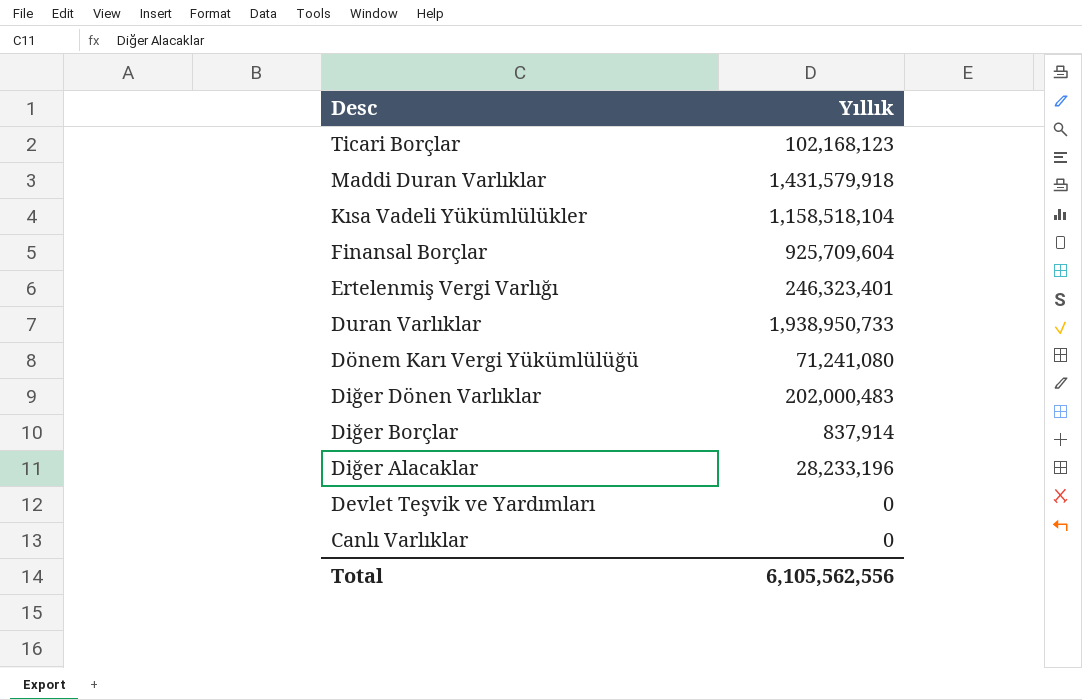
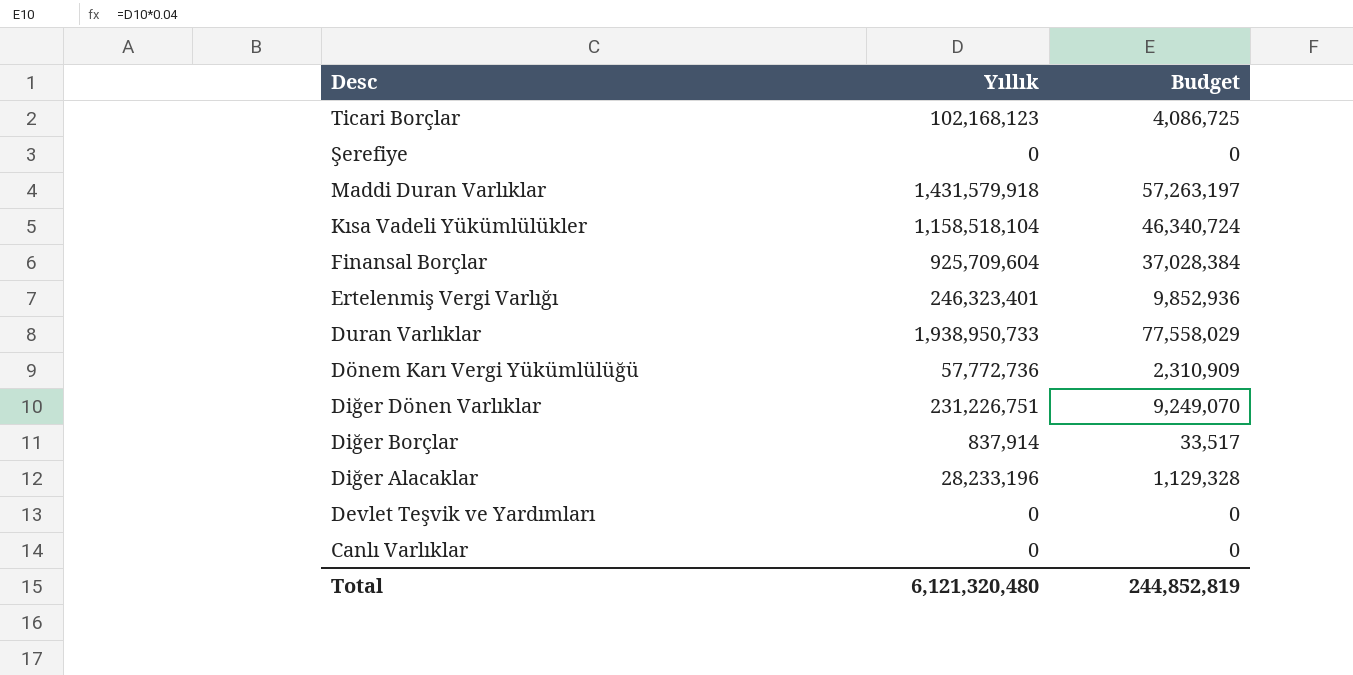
column Budget | formula: none -> [Yıllık] * 0.04
row Şerefiye: none -> 0 | 0
Dönem Karı Vergi Yükümlülüğü | Yıllık: 71,241,080 -> 57,772,736
Diğer Dönen Varlıklar | Yıllık: 202,000,483 -> 231,226,751
Total | Yıllık: 6,105,562,556 -> 6,121,320,480

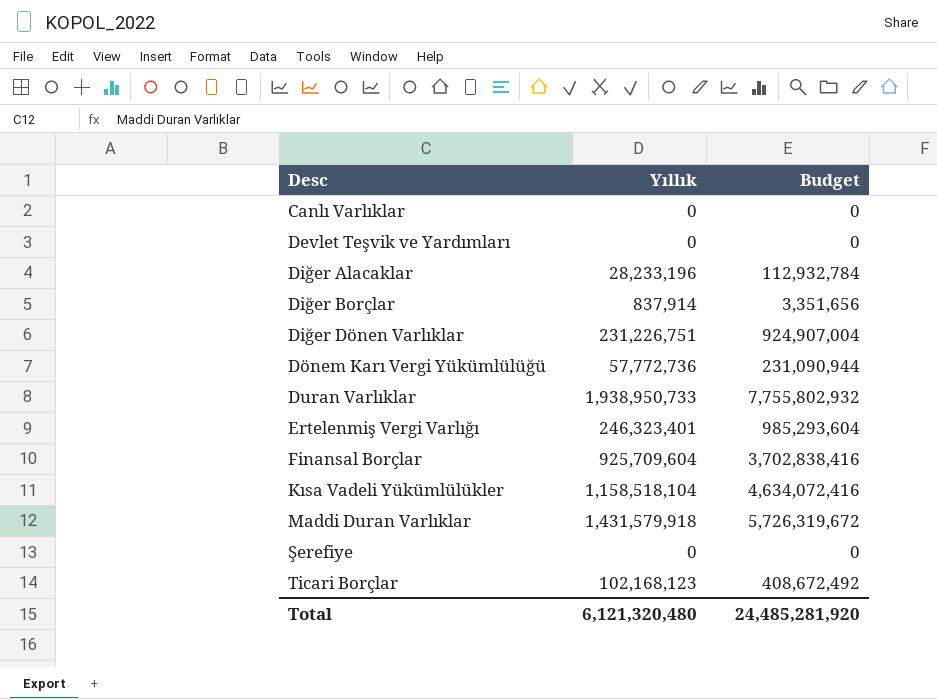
row order: Desc descending -> Desc ascending
column Budget | formula: [Yıllık] * 0.04 -> [Yıllık] * 4
Total | Budget: 244,852,819 -> 24,485,281,920

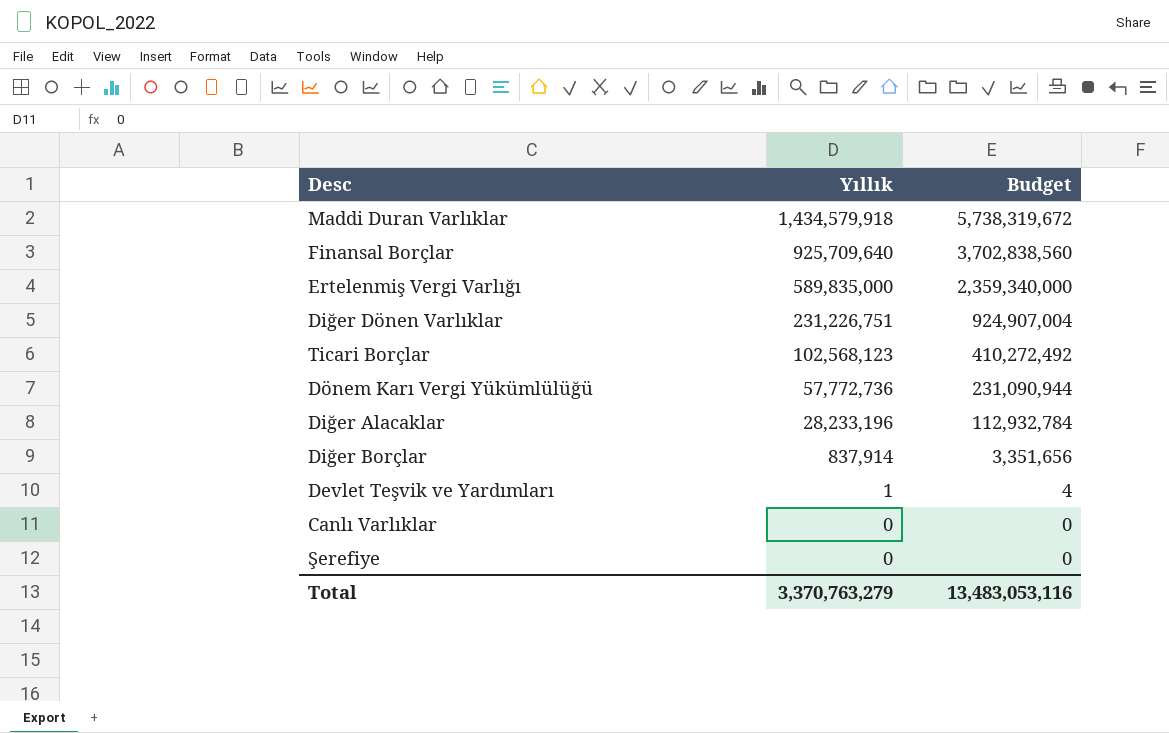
row order: Desc ascending -> Yıllık descending
row Duran Varlıklar: 1,938,950,733 | 7,755,802,932 -> none
row Kısa Vadeli Yükümlülükler: 1,158,518,104 | 4,634,072,416 -> none
Maddi Duran Varlıklar | Yıllık: 1,431,579,918 -> 1,434,579,918
Maddi Duran Varlıklar | Budget: 5,726,319,672 -> 5,738,319,672
Finansal Borçlar | Yıllık: 925,709,604 -> 925,709,640
Finansal Borçlar | Budget: 3,702,838,416 -> 3,702,838,560
Ertelenmiş Vergi Varlığı | Yıllık: 246,323,401 -> 589,835,000
Ertelenmiş Vergi Varlığı | Budget: 985,293,604 -> 2,359,340,000
Ticari Borçlar | Yıllık: 102,168,123 -> 102,568,123
Ticari Borçlar | Budget: 408,672,492 -> 410,272,492
Devlet Teşvik ve Yardımları | Yıllık: 0 -> 1
Devlet Teşvik ve Yardımları | Budget: 0 -> 4
Total | Yıllık: 6,121,320,480 -> 3,370,763,279
Total | Budget: 24,485,281,920 -> 13,483,053,116

